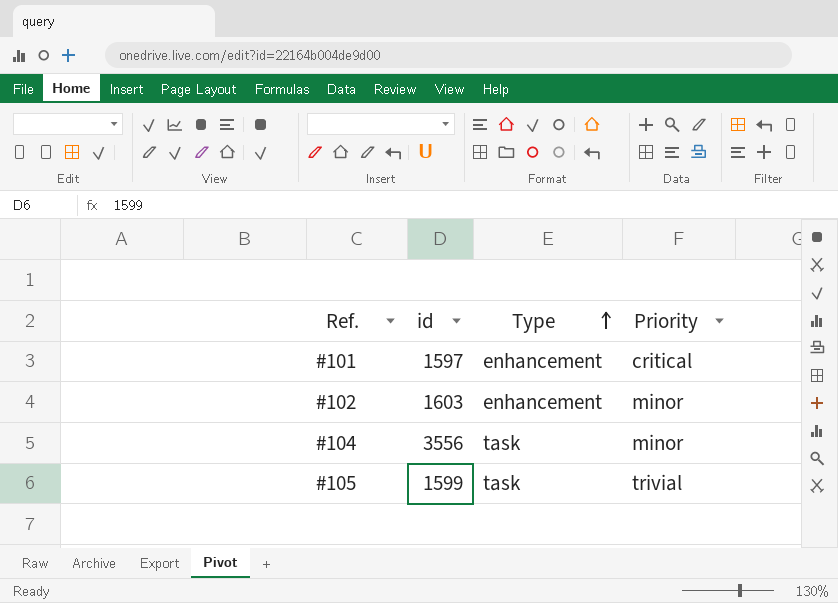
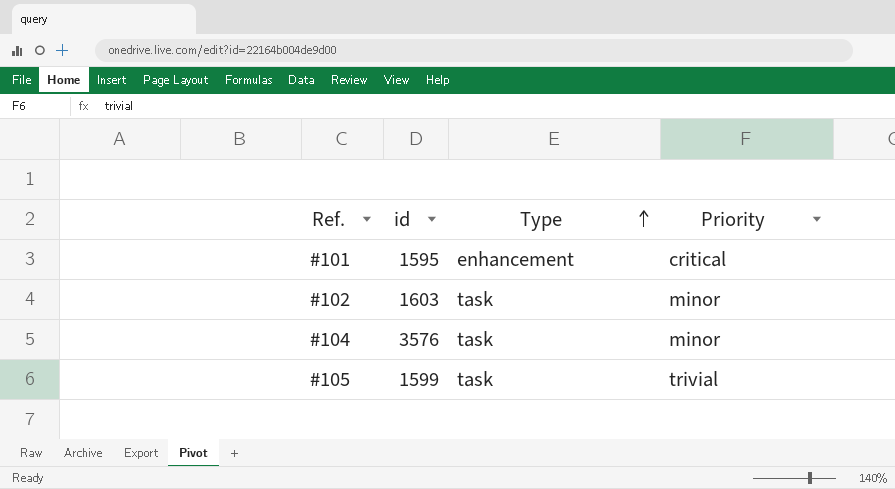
#101 | id: 1597 -> 1595
#102 | Type: enhancement -> task
#104 | id: 3556 -> 3576

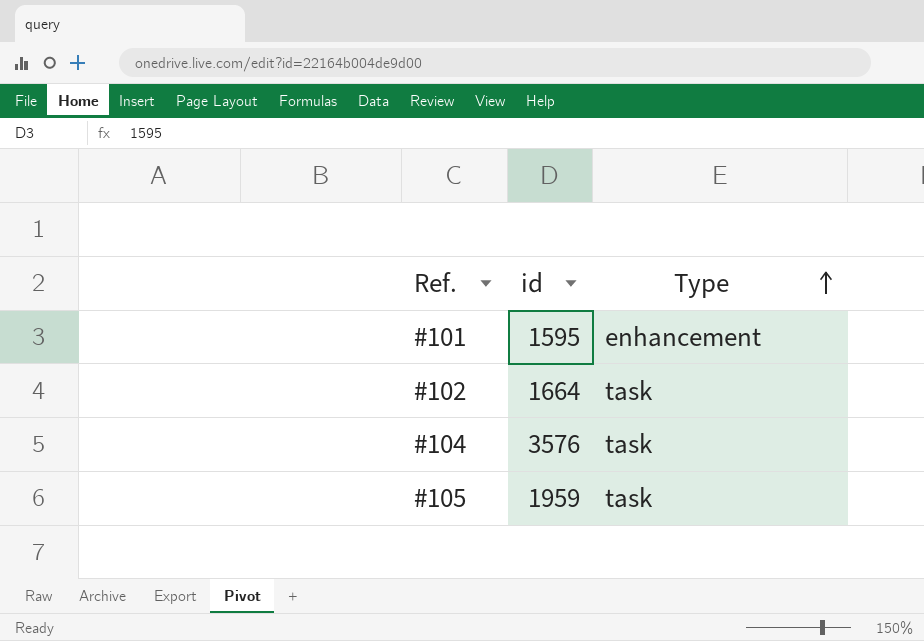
column Priority | position: 4 -> none
#102 | id: 1603 -> 1664
#105 | id: 1599 -> 1959

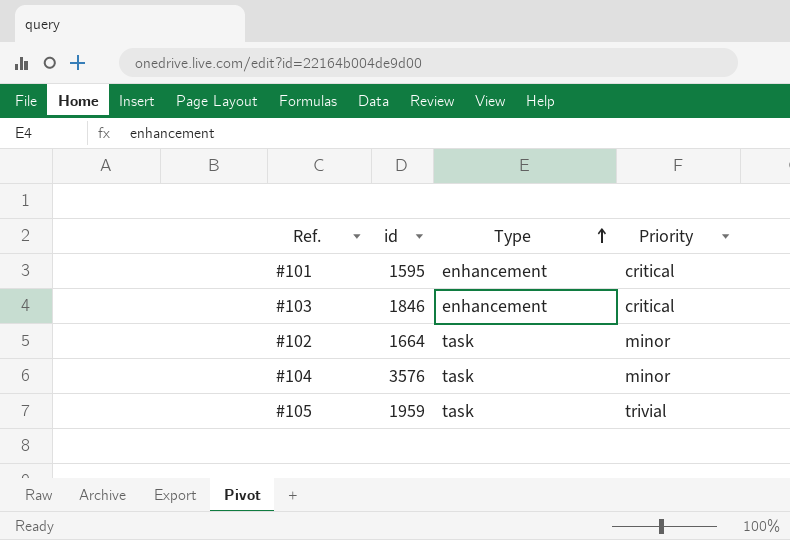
column Priority | position: none -> 4
row #103: none -> 1846 | enhancement | critical

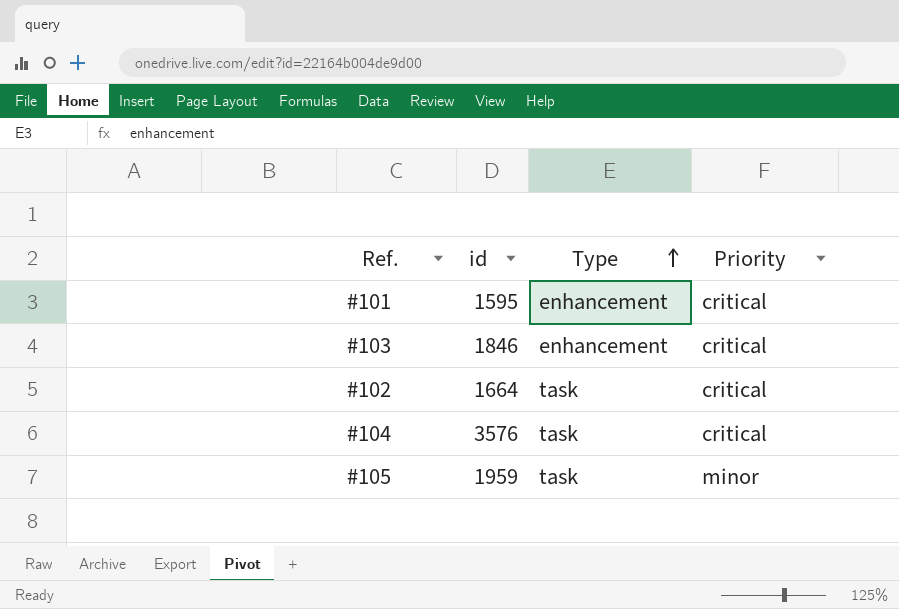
#102 | Priority: minor -> critical
#104 | Priority: minor -> critical
#105 | Priority: trivial -> minor

